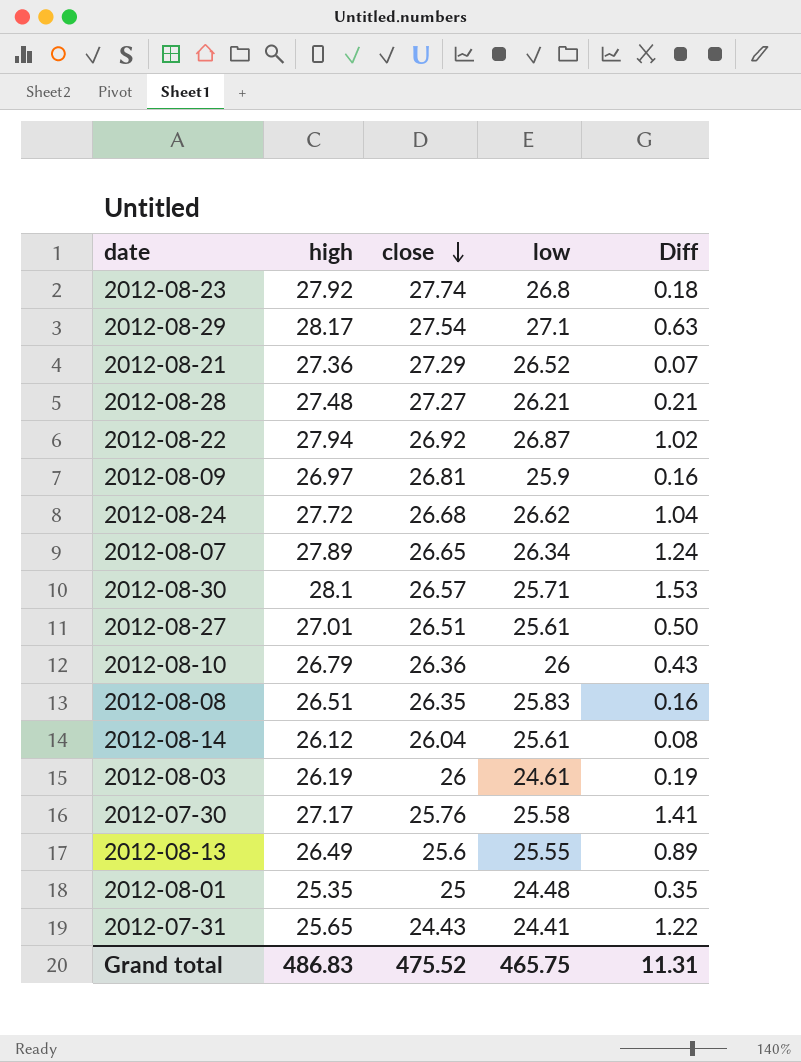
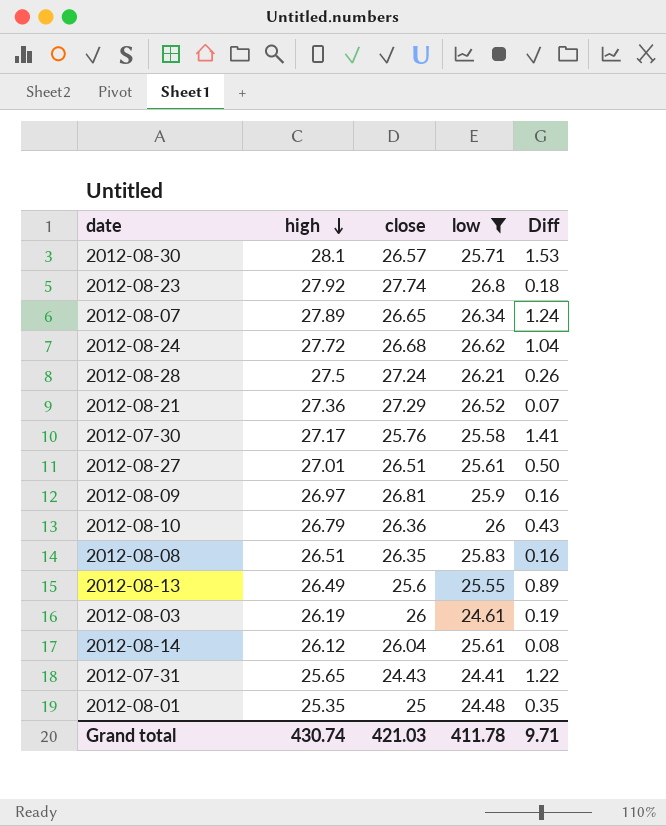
filter: none -> low <= 26.8
row order: close descending -> high descending
2012-08-28 | high: 27.48 -> 27.5
2012-08-28 | close: 27.27 -> 27.24
2012-08-28 | Diff: 0.21 -> 0.26
Grand total | high: 486.83 -> 430.74
Grand total | close: 475.52 -> 421.03
Grand total | low: 465.75 -> 411.78
Grand total | Diff: 11.31 -> 9.71

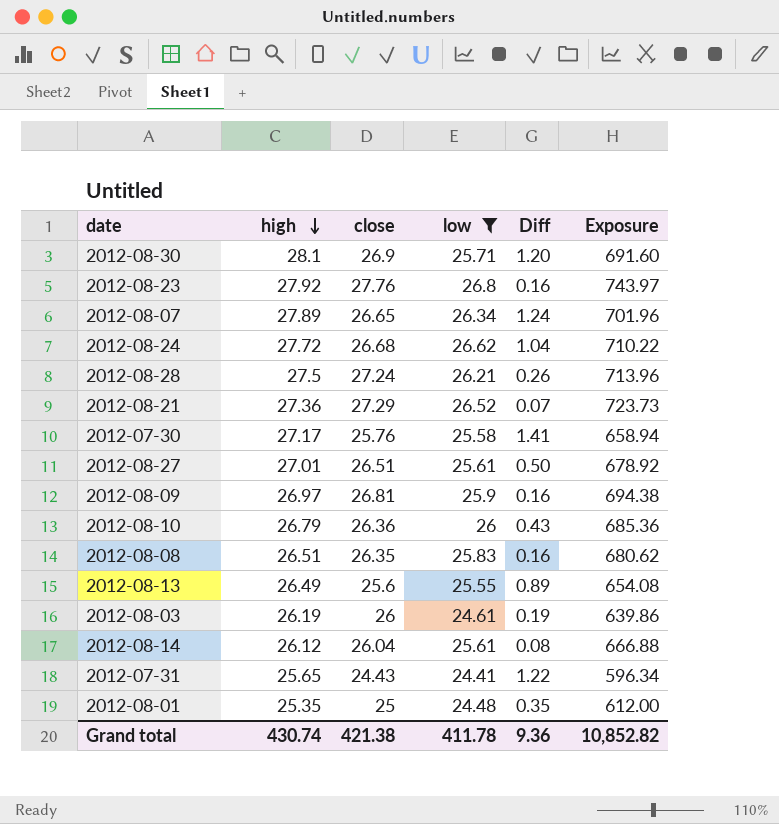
column Exposure | formula: none -> [close] * [low]
2012-08-30 | close: 26.57 -> 26.9
2012-08-30 | Diff: 1.53 -> 1.20
2012-08-23 | close: 27.74 -> 27.76
2012-08-23 | Diff: 0.18 -> 0.16
Grand total | close: 421.03 -> 421.38
Grand total | Diff: 9.71 -> 9.36

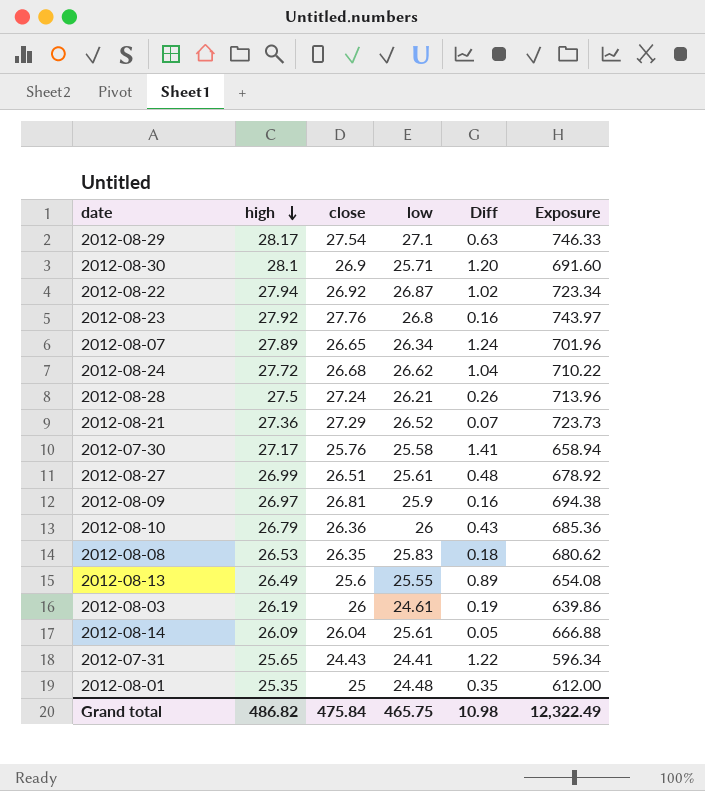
filter: low <= 26.8 -> none
2012-08-27 | high: 27.01 -> 26.99
2012-08-27 | Diff: 0.50 -> 0.48
2012-08-08 | high: 26.51 -> 26.53
2012-08-08 | Diff: 0.16 -> 0.18
2012-08-14 | high: 26.12 -> 26.09
2012-08-14 | Diff: 0.08 -> 0.05
Grand total | high: 430.74 -> 486.82
Grand total | close: 421.38 -> 475.84
Grand total | low: 411.78 -> 465.75
Grand total | Diff: 9.36 -> 10.98
Grand total | Exposure: 10,852.82 -> 12,322.49

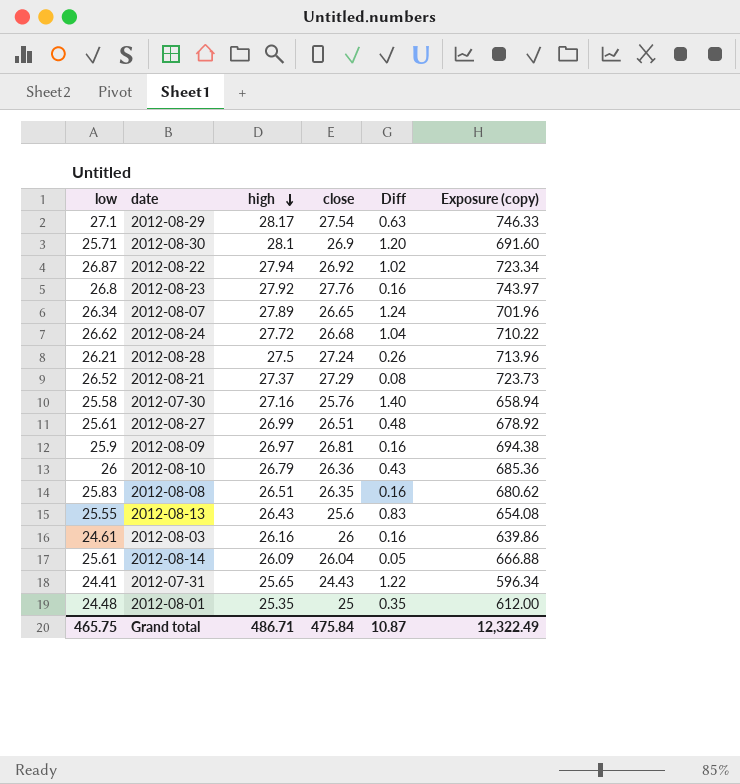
column low | position: 4 -> 1
column name: Exposure -> Exposure (copy)
2012-08-21 | high: 27.36 -> 27.37
2012-08-21 | Diff: 0.07 -> 0.08
2012-07-30 | high: 27.17 -> 27.16
2012-07-30 | Diff: 1.41 -> 1.40
2012-08-08 | high: 26.53 -> 26.51
2012-08-08 | Diff: 0.18 -> 0.16
2012-08-13 | high: 26.49 -> 26.43
2012-08-13 | Diff: 0.89 -> 0.83
2012-08-03 | high: 26.19 -> 26.16
2012-08-03 | Diff: 0.19 -> 0.16
Grand total | high: 486.82 -> 486.71
Grand total | Diff: 10.98 -> 10.87

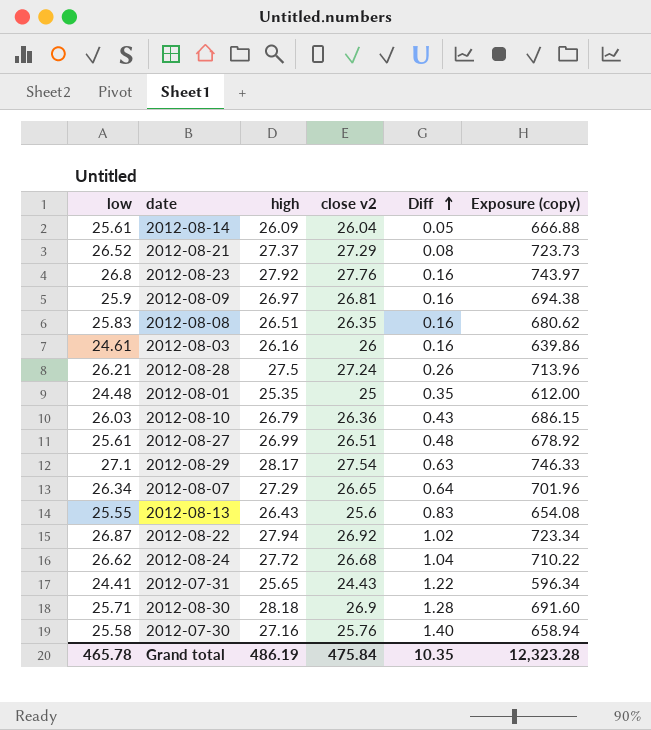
row order: high descending -> Diff ascending
column name: close -> close v2
2012-08-10 | low: 26 -> 26.03
2012-08-10 | Exposure (copy): 685.36 -> 686.15
2012-08-07 | high: 27.89 -> 27.29
2012-08-07 | Diff: 1.24 -> 0.64
2012-08-30 | high: 28.1 -> 28.18
2012-08-30 | Diff: 1.20 -> 1.28
Grand total | low: 465.75 -> 465.78
Grand total | high: 486.71 -> 486.19
Grand total | Diff: 10.87 -> 10.35
Grand total | Exposure (copy): 12,322.49 -> 12,323.28

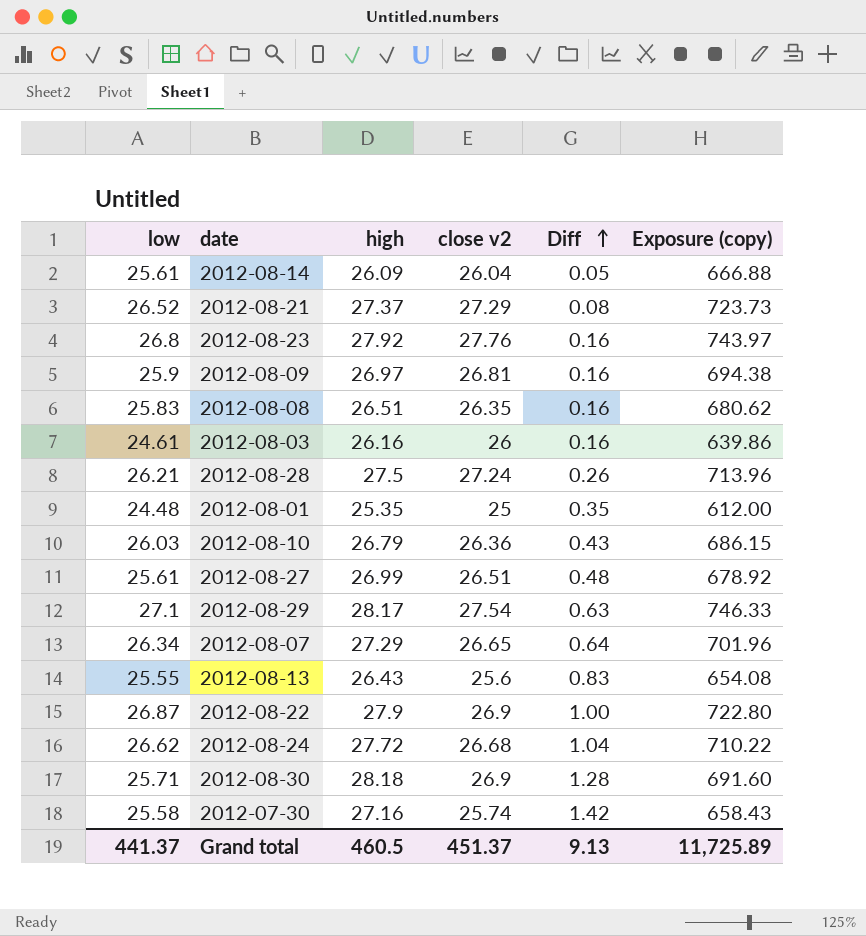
row 2012-07-31: 24.41 | 25.65 | 24.43 | 1.22 | 596.34 -> none
2012-08-22 | high: 27.94 -> 27.9
2012-08-22 | close v2: 26.92 -> 26.9
2012-08-22 | Diff: 1.02 -> 1.00
2012-08-22 | Exposure (copy): 723.34 -> 722.80
2012-07-30 | close v2: 25.76 -> 25.74
2012-07-30 | Diff: 1.40 -> 1.42
2012-07-30 | Exposure (copy): 658.94 -> 658.43
Grand total | low: 465.78 -> 441.37
Grand total | high: 486.19 -> 460.5
Grand total | close v2: 475.84 -> 451.37
Grand total | Diff: 10.35 -> 9.13
Grand total | Exposure (copy): 12,323.28 -> 11,725.89

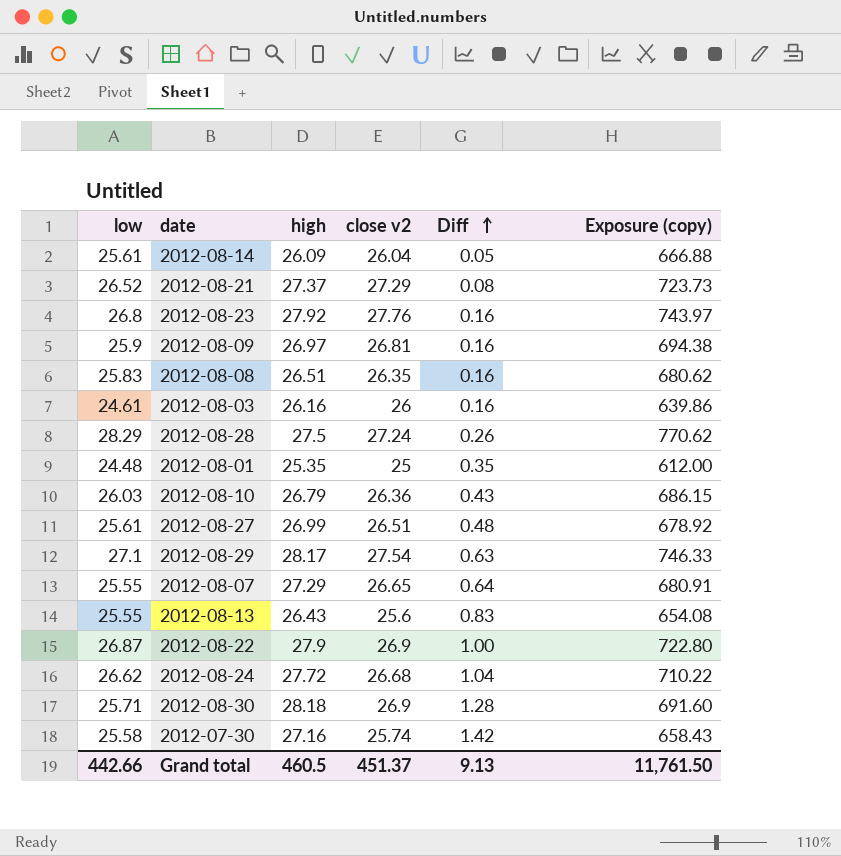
2012-08-28 | low: 26.21 -> 28.29
2012-08-28 | Exposure (copy): 713.96 -> 770.62
2012-08-07 | low: 26.34 -> 25.55
2012-08-07 | Exposure (copy): 701.96 -> 680.91
Grand total | low: 441.37 -> 442.66
Grand total | Exposure (copy): 11,725.89 -> 11,761.50

